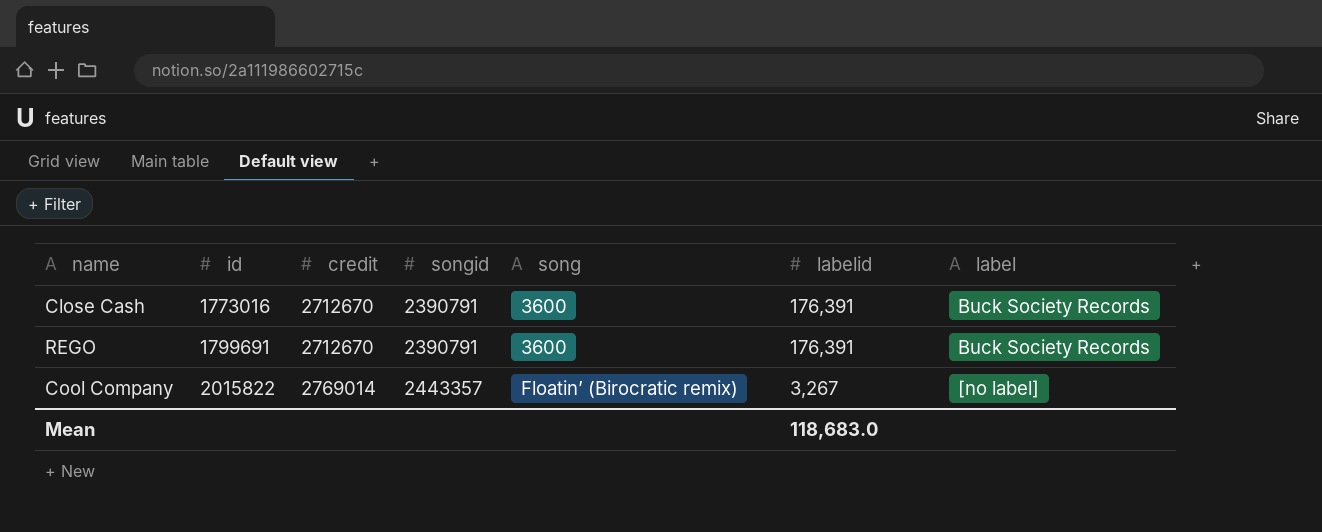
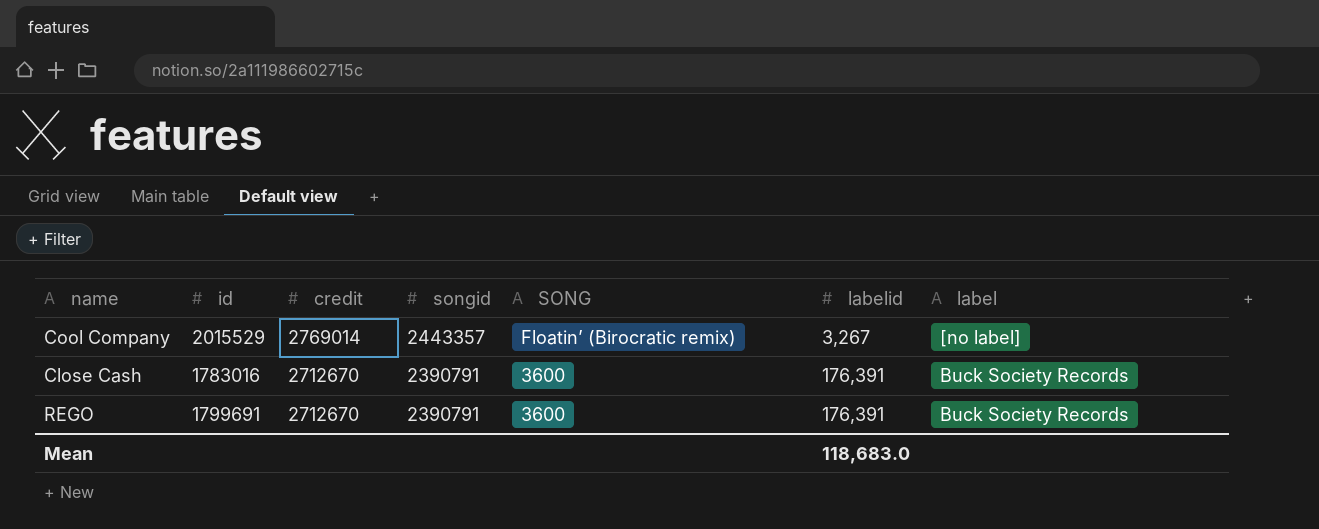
row order: id ascending -> credit descending
column name: song -> SONG
Cool Company | id: 2015822 -> 2015529
Close Cash | id: 1773016 -> 1783016

